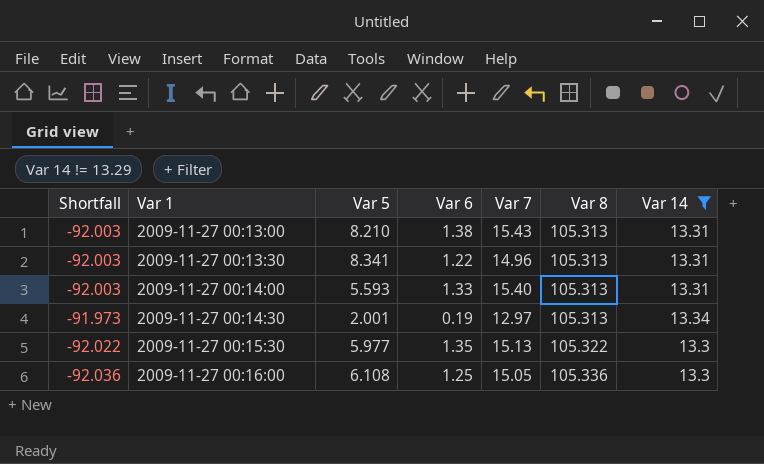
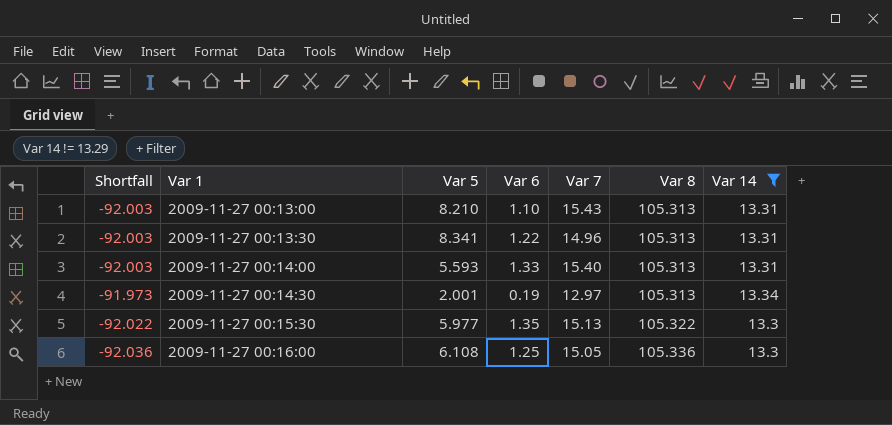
2009-11-27 00:13:00 | Var 6: 1.38 -> 1.10

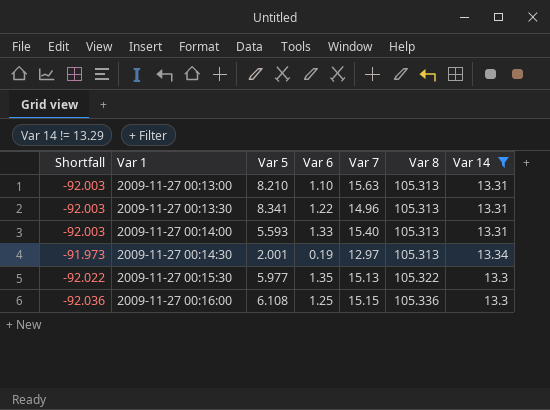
2009-11-27 00:13:00 | Var 7: 15.43 -> 15.63
2009-11-27 00:16:00 | Var 7: 15.05 -> 15.15

